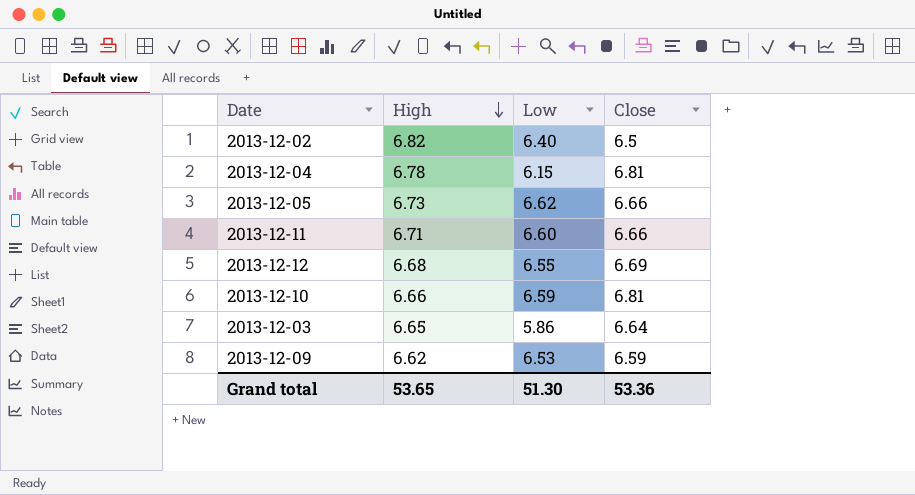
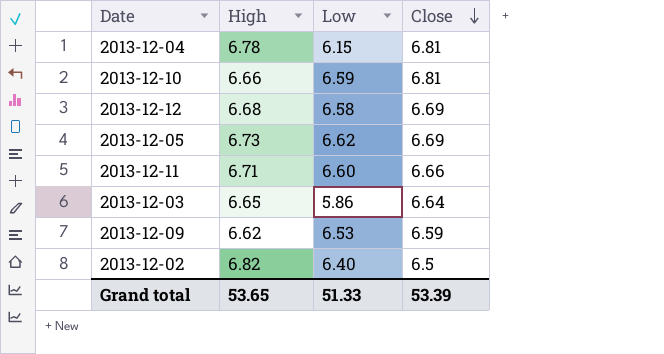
row order: High descending -> Close descending
2013-12-12 | Low: 6.55 -> 6.58
2013-12-05 | Close: 6.66 -> 6.69
Grand total | Low: 51.30 -> 51.33
Grand total | Close: 53.36 -> 53.39

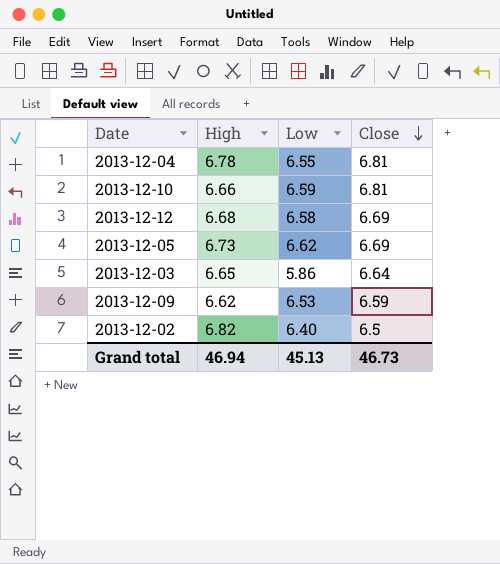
row 2013-12-11: 6.71 | 6.60 | 6.66 -> none
2013-12-04 | Low: 6.15 -> 6.55
Grand total | High: 53.65 -> 46.94
Grand total | Low: 51.33 -> 45.13
Grand total | Close: 53.39 -> 46.73

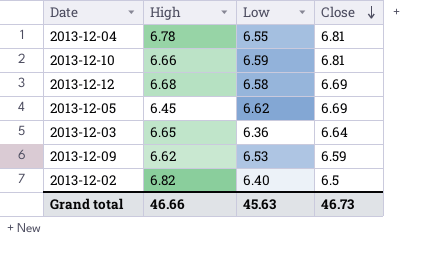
2013-12-05 | High: 6.73 -> 6.45
2013-12-03 | Low: 5.86 -> 6.36
Grand total | High: 46.94 -> 46.66
Grand total | Low: 45.13 -> 45.63

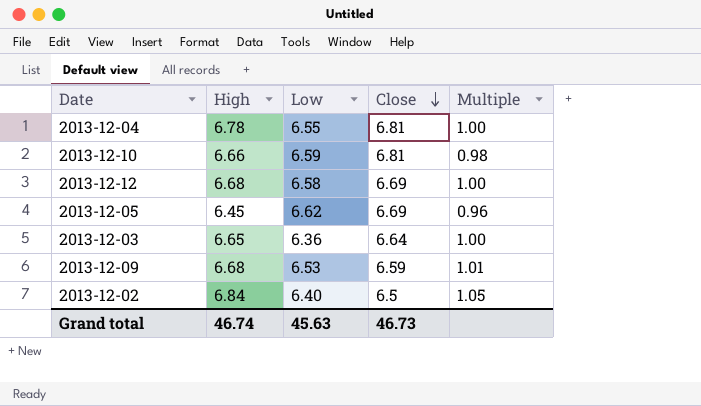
column Multiple | formula: none -> [High] / [Close]
2013-12-09 | High: 6.62 -> 6.68
2013-12-02 | High: 6.82 -> 6.84
Grand total | High: 46.66 -> 46.74

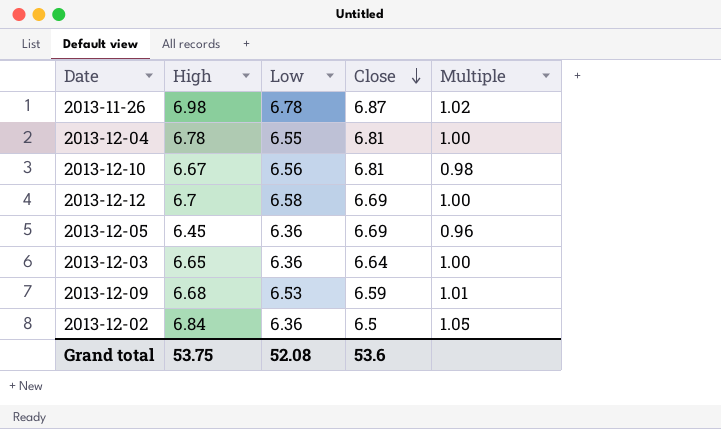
row 2013-11-26: none -> 6.98 | 6.78 | 6.87 | 1.02
2013-12-10 | High: 6.66 -> 6.67
2013-12-10 | Low: 6.59 -> 6.56
2013-12-12 | High: 6.68 -> 6.7
2013-12-05 | Low: 6.62 -> 6.36
2013-12-02 | Low: 6.40 -> 6.36
Grand total | High: 46.74 -> 53.75
Grand total | Low: 45.63 -> 52.08
Grand total | Close: 46.73 -> 53.6

